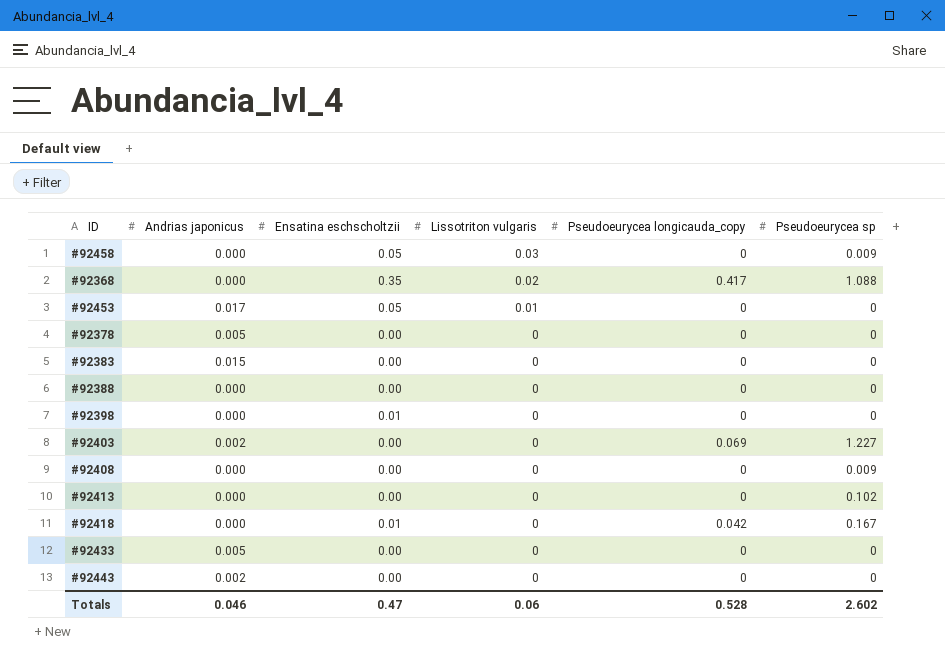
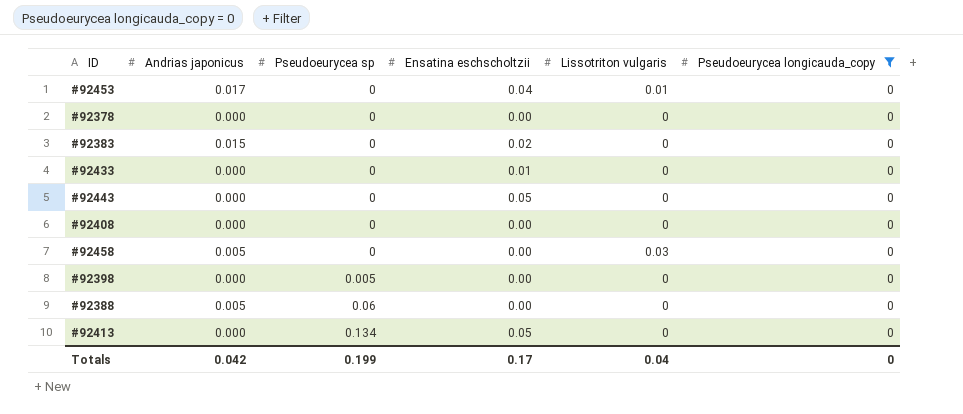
filter: none -> Pseudoeurycea longicauda_copy = 0
row order: Lissotriton vulgaris descending -> Pseudoeurycea sp ascending
column Pseudoeurycea sp | position: 6 -> 3
#92453 | Ensatina eschscholtzii: 0.05 -> 0.04
#92378 | Andrias japonicus: 0.005 -> 0.000
#92383 | Ensatina eschscholtzii: 0.00 -> 0.02
#92433 | Andrias japonicus: 0.005 -> 0.000
#92433 | Ensatina eschscholtzii: 0.00 -> 0.01
#92443 | Andrias japonicus: 0.002 -> 0.000
#92443 | Ensatina eschscholtzii: 0.00 -> 0.05
#92408 | Pseudoeurycea sp: 0.009 -> 0
#92458 | Andrias japonicus: 0.000 -> 0.005
#92458 | Pseudoeurycea sp: 0.009 -> 0
#92458 | Ensatina eschscholtzii: 0.05 -> 0.00
#92398 | Pseudoeurycea sp: 0 -> 0.005
#92398 | Ensatina eschscholtzii: 0.01 -> 0.00
#92388 | Andrias japonicus: 0.000 -> 0.005
#92388 | Pseudoeurycea sp: 0 -> 0.06
#92413 | Pseudoeurycea sp: 0.102 -> 0.134
#92413 | Ensatina eschscholtzii: 0.00 -> 0.05
Totals | Andrias japonicus: 0.046 -> 0.042
Totals | Pseudoeurycea sp: 2.602 -> 0.199
Totals | Ensatina eschscholtzii: 0.47 -> 0.17
Totals | Lissotriton vulgaris: 0.06 -> 0.04
Totals | Pseudoeurycea longicauda_copy: 0.528 -> 0

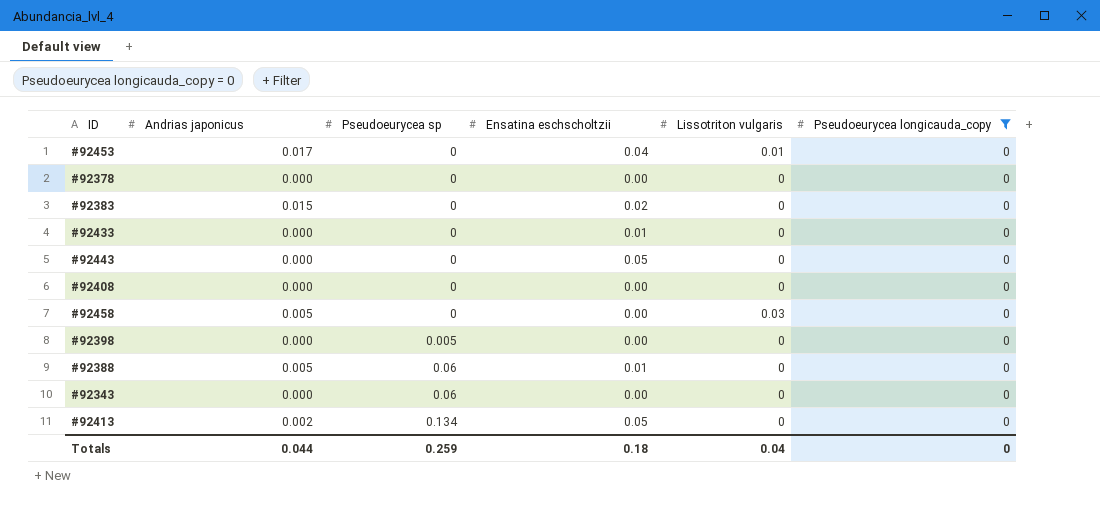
#92388 | Ensatina eschscholtzii: 0.00 -> 0.01
row #92343: none -> 0.000 | 0.06 | 0.00 | 0 | 0
#92413 | Andrias japonicus: 0.000 -> 0.002
Totals | Andrias japonicus: 0.042 -> 0.044
Totals | Pseudoeurycea sp: 0.199 -> 0.259
Totals | Ensatina eschscholtzii: 0.17 -> 0.18

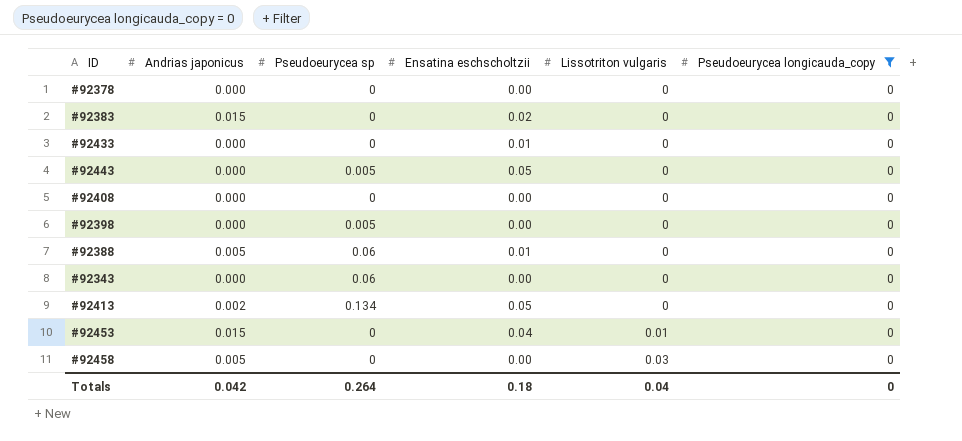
row order: Pseudoeurycea sp ascending -> Lissotriton vulgaris ascending
#92443 | Pseudoeurycea sp: 0 -> 0.005
#92453 | Andrias japonicus: 0.017 -> 0.015
Totals | Andrias japonicus: 0.044 -> 0.042
Totals | Pseudoeurycea sp: 0.259 -> 0.264

